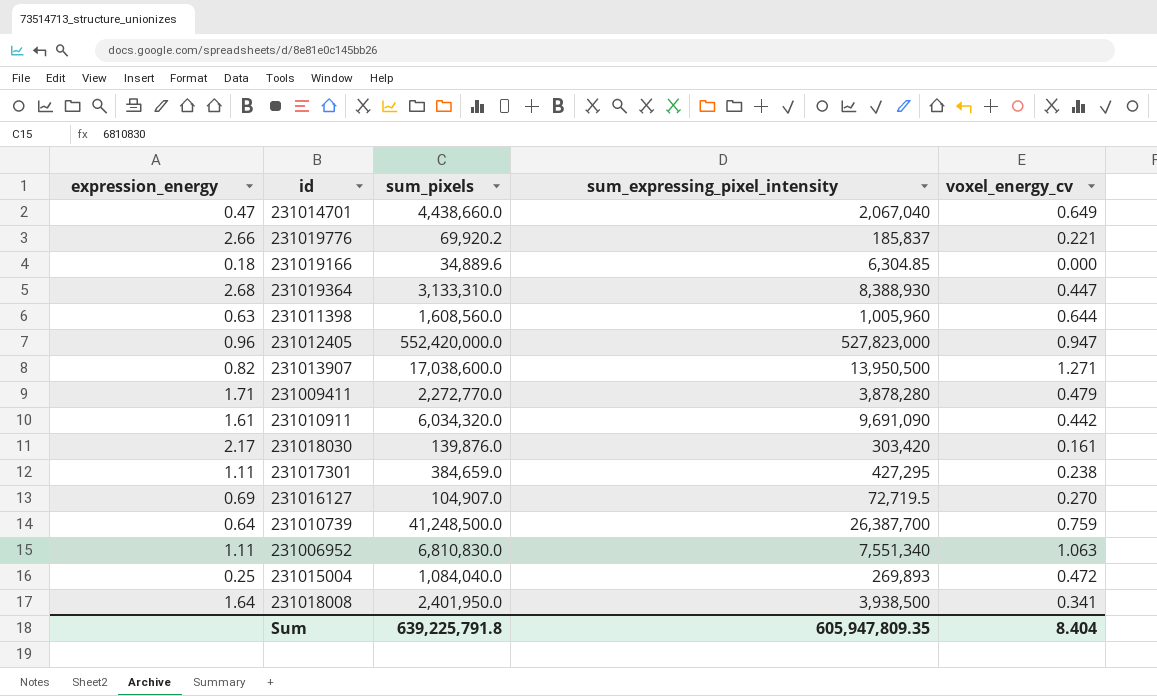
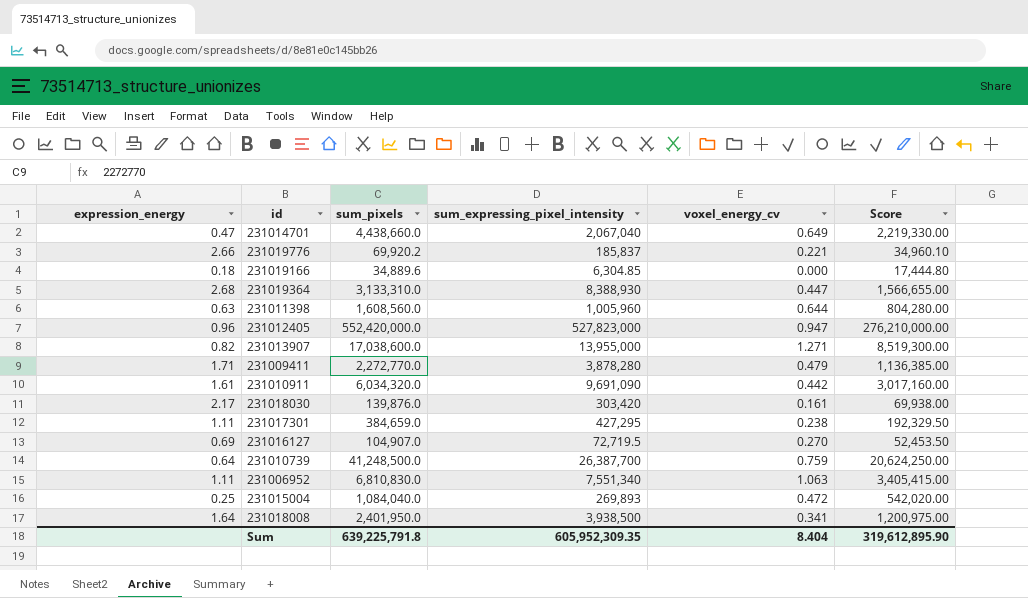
column Score | formula: none -> [sum_pixels] * 0.5
231013907 | sum_expressing_pixel_intensity: 13,950,500 -> 13,955,000
Sum | sum_expressing_pixel_intensity: 605,947,809.35 -> 605,952,309.35

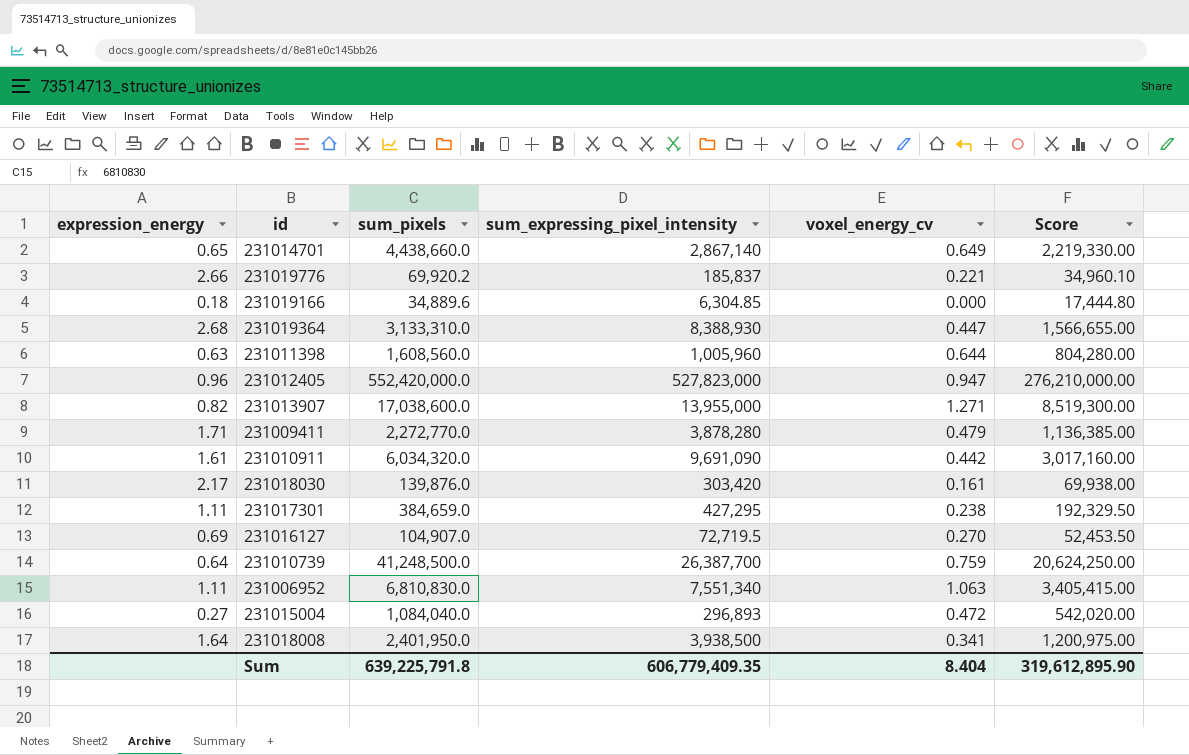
231014701 | expression_energy: 0.47 -> 0.65
231014701 | sum_expressing_pixel_intensity: 2,067,040 -> 2,867,140
231015004 | expression_energy: 0.25 -> 0.27
231015004 | sum_expressing_pixel_intensity: 269,893 -> 296,893
Sum | sum_expressing_pixel_intensity: 605,952,309.35 -> 606,779,409.35

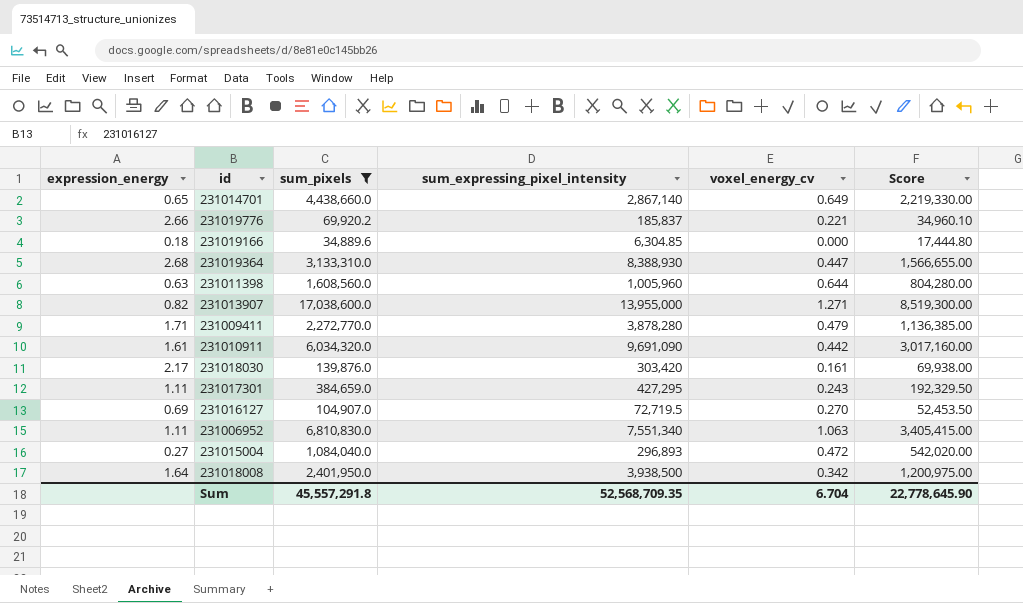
filter: none -> sum_pixels <= 17,038,600.0
231017301 | voxel_energy_cv: 0.238 -> 0.243
231018008 | voxel_energy_cv: 0.341 -> 0.342
Sum | sum_pixels: 639,225,791.8 -> 45,557,291.8
Sum | sum_expressing_pixel_intensity: 606,779,409.35 -> 52,568,709.35
Sum | voxel_energy_cv: 8.404 -> 6.704
Sum | Score: 319,612,895.90 -> 22,778,645.90

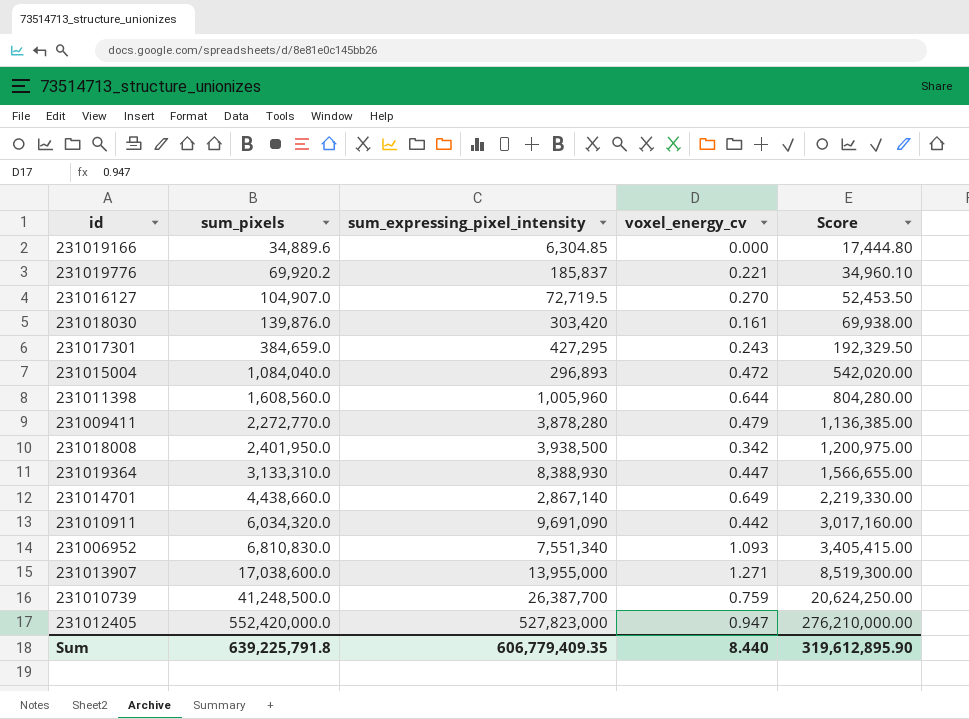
filter: sum_pixels <= 17,038,600.0 -> none
row order: none -> sum_pixels ascending
column expression_energy | formula: [sum_expressing_pixel_intensity] / [sum_pixels] -> none
231006952 | voxel_energy_cv: 1.063 -> 1.093
Sum | sum_pixels: 45,557,291.8 -> 639,225,791.8
Sum | sum_expressing_pixel_intensity: 52,568,709.35 -> 606,779,409.35
Sum | voxel_energy_cv: 6.704 -> 8.440
Sum | Score: 22,778,645.90 -> 319,612,895.90

